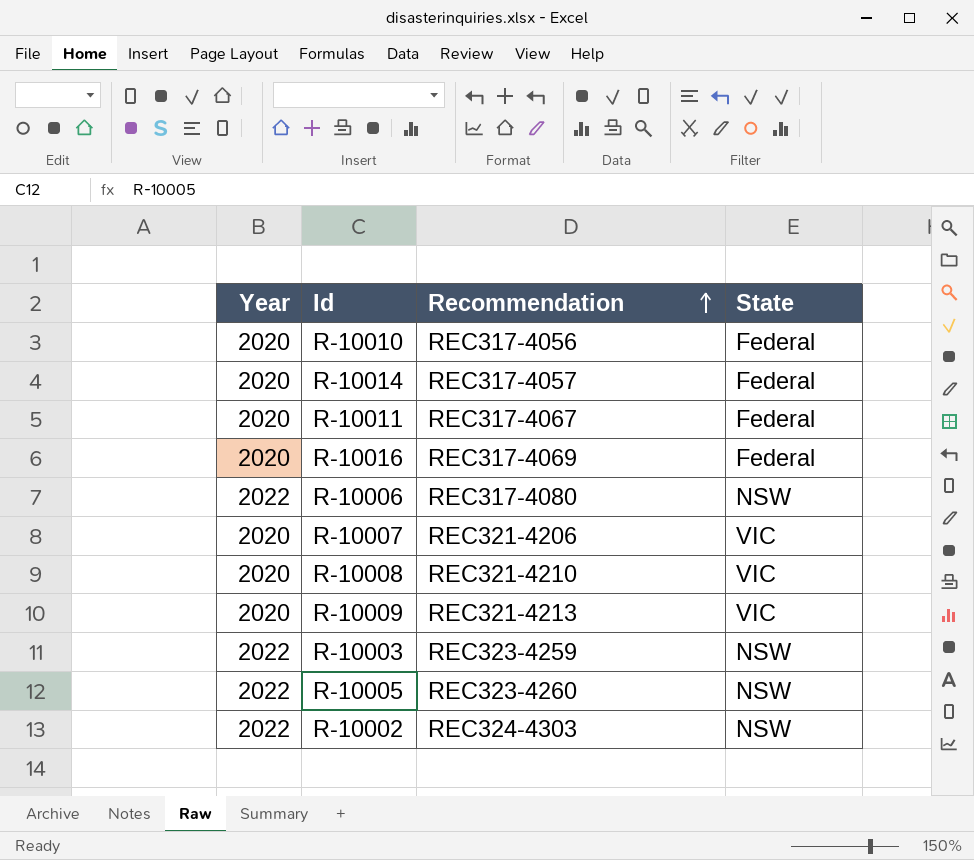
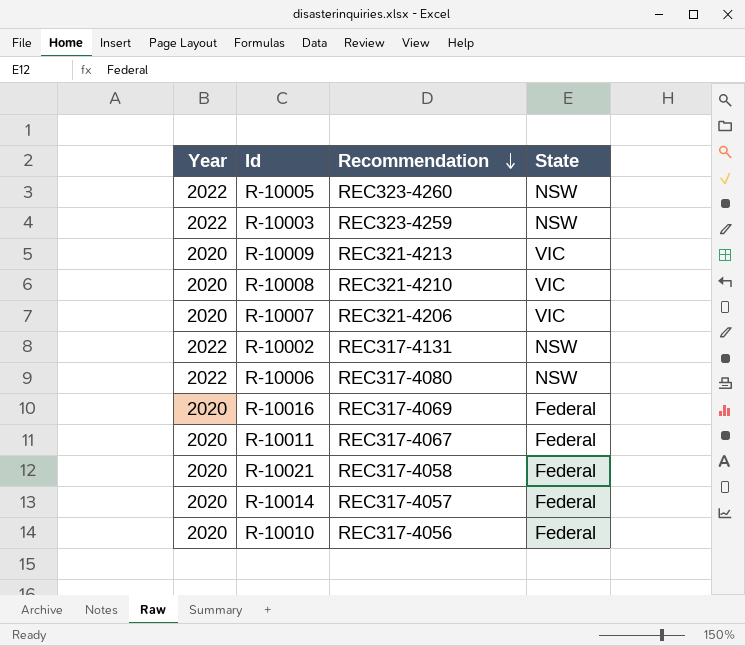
row order: Recommendation ascending -> Recommendation descending
R-10002 | Recommendation: REC324-4303 -> REC317-4131
row R-10021: none -> 2020 | REC317-4058 | Federal

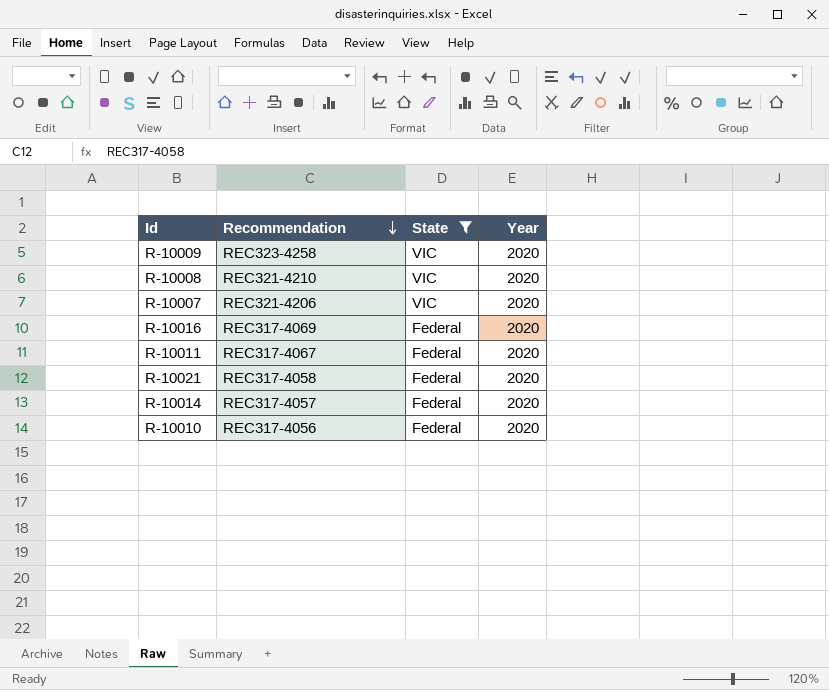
filter: none -> State != NSW
column Year | position: 1 -> 4
R-10009 | Recommendation: REC321-4213 -> REC323-4258

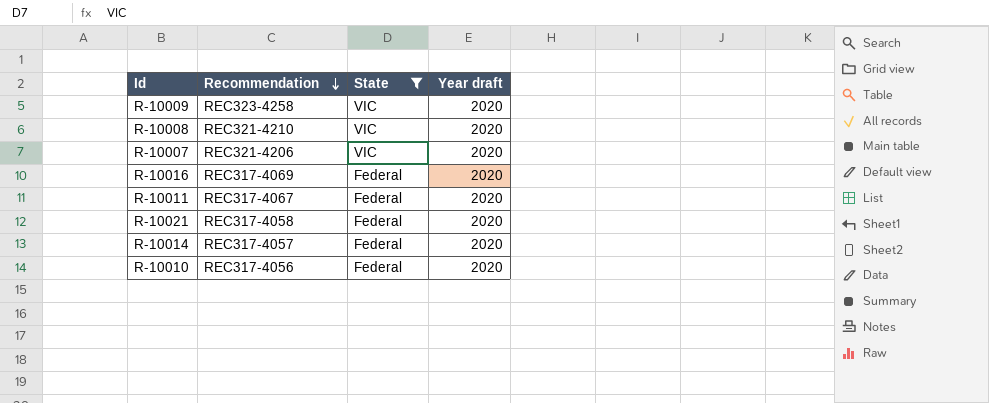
column name: Year -> Year draft

